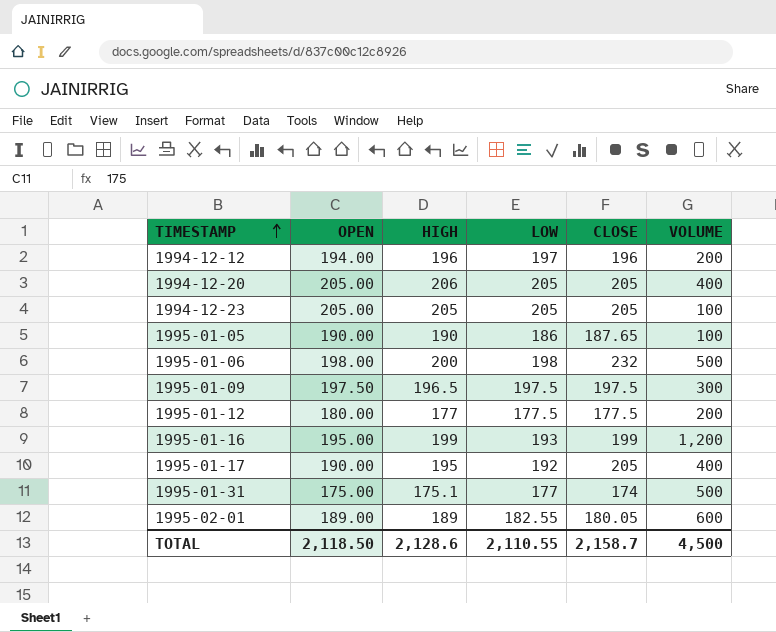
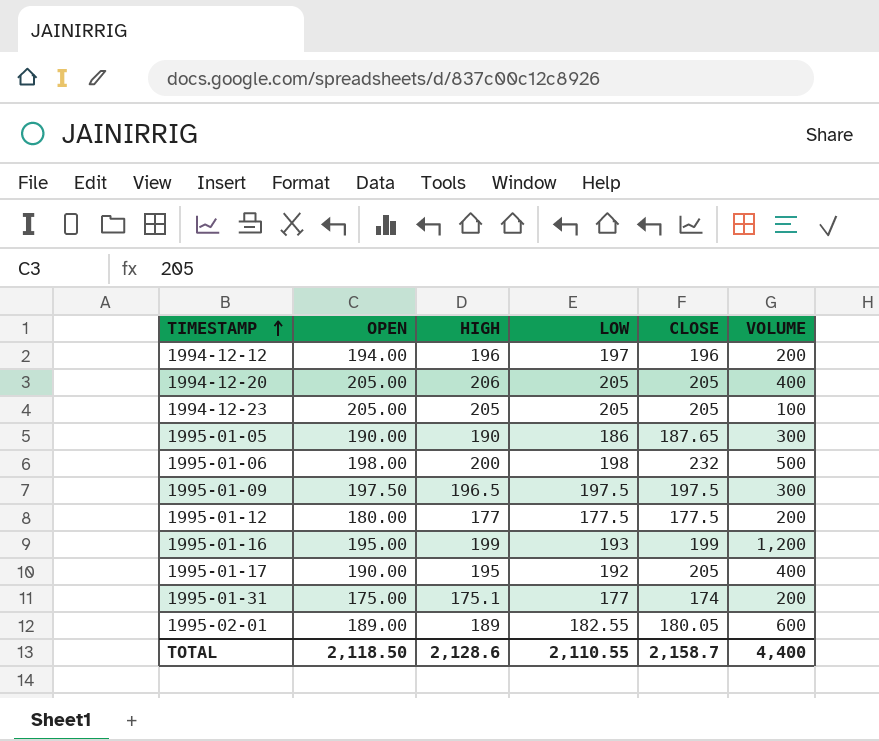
1995-01-05 | VOLUME: 100 -> 300
1995-01-31 | VOLUME: 500 -> 200
TOTAL | VOLUME: 4,500 -> 4,400

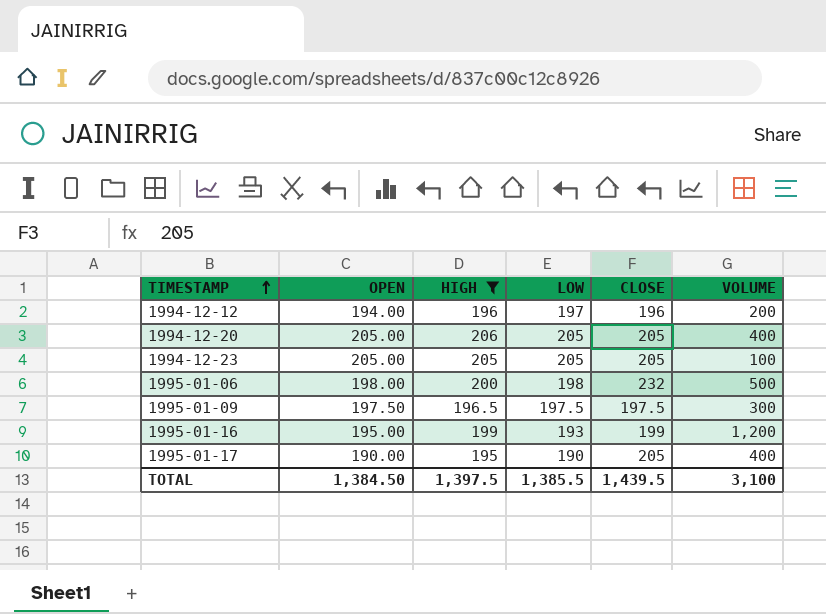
filter: none -> HIGH >= 195
1995-01-17 | LOW: 192 -> 190
TOTAL | OPEN: 2,118.50 -> 1,384.50
TOTAL | HIGH: 2,128.6 -> 1,397.5
TOTAL | LOW: 2,110.55 -> 1,385.5
TOTAL | CLOSE: 2,158.7 -> 1,439.5
TOTAL | VOLUME: 4,400 -> 3,100

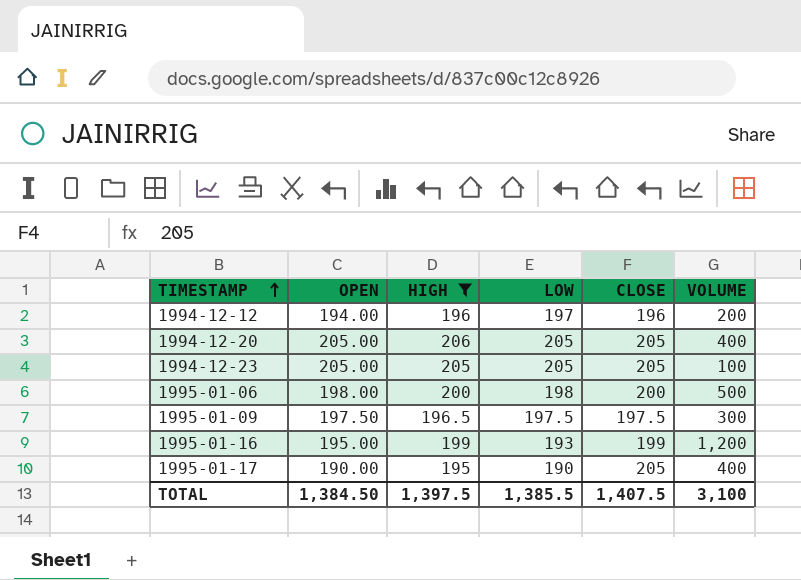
1995-01-06 | CLOSE: 232 -> 200
TOTAL | CLOSE: 1,439.5 -> 1,407.5

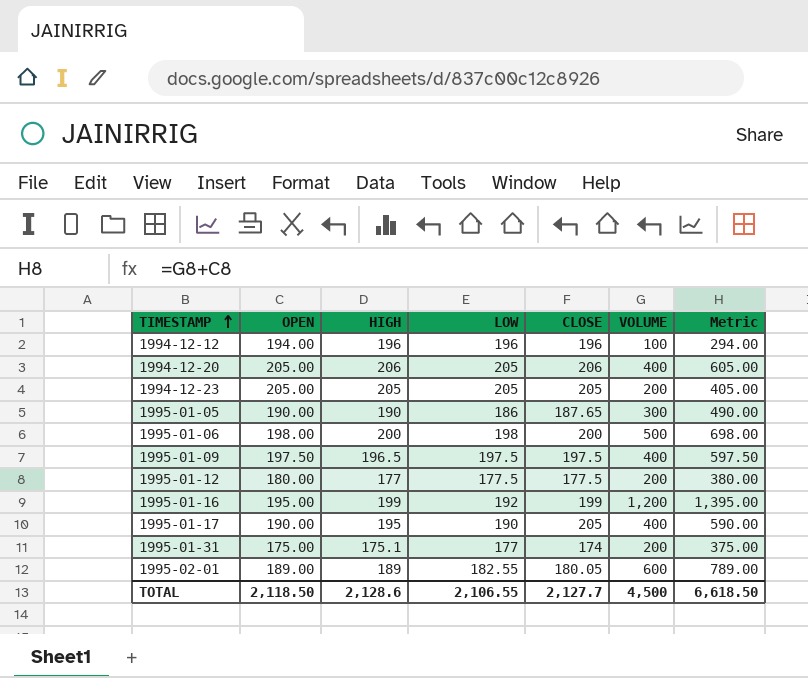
filter: HIGH >= 195 -> none
column Metric | formula: none -> [OPEN] + [VOLUME]
1994-12-12 | LOW: 197 -> 196
1994-12-12 | VOLUME: 200 -> 100
1994-12-20 | CLOSE: 205 -> 206
1994-12-23 | VOLUME: 100 -> 200
1995-01-09 | VOLUME: 300 -> 400
1995-01-16 | LOW: 193 -> 192
TOTAL | OPEN: 1,384.50 -> 2,118.50
TOTAL | HIGH: 1,397.5 -> 2,128.6
TOTAL | LOW: 1,385.5 -> 2,106.55
TOTAL | CLOSE: 1,407.5 -> 2,127.7
TOTAL | VOLUME: 3,100 -> 4,500

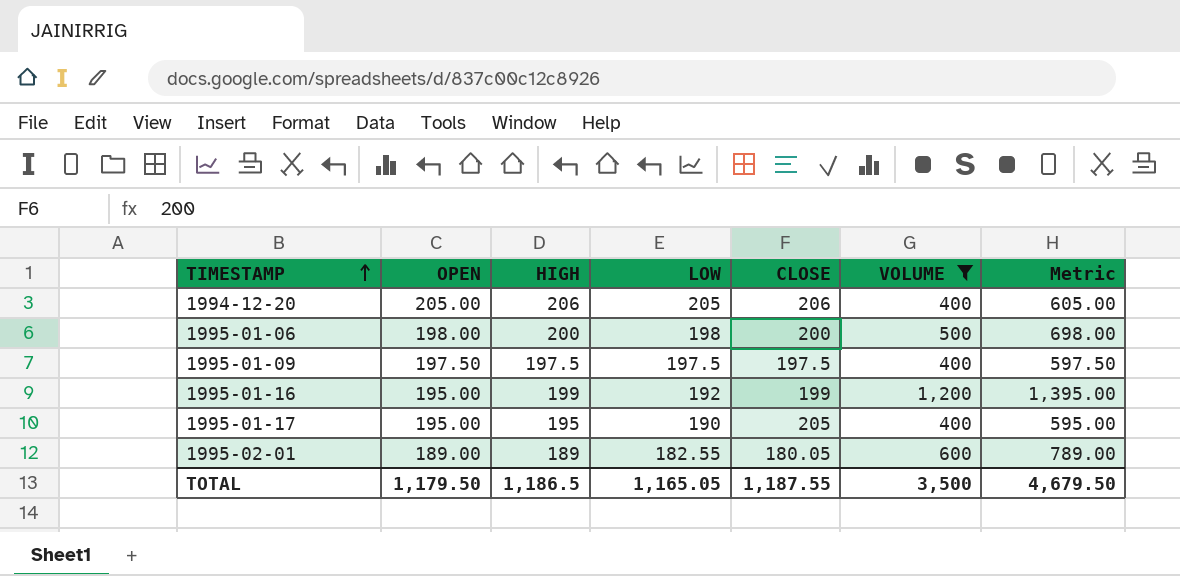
filter: none -> VOLUME >= 400
1995-01-09 | HIGH: 196.5 -> 197.5
1995-01-17 | OPEN: 190.00 -> 195.00
1995-01-17 | Metric: 590.00 -> 595.00
TOTAL | OPEN: 2,118.50 -> 1,179.50
TOTAL | HIGH: 2,128.6 -> 1,186.5
TOTAL | LOW: 2,106.55 -> 1,165.05
TOTAL | CLOSE: 2,127.7 -> 1,187.55
TOTAL | VOLUME: 4,500 -> 3,500
TOTAL | Metric: 6,618.50 -> 4,679.50

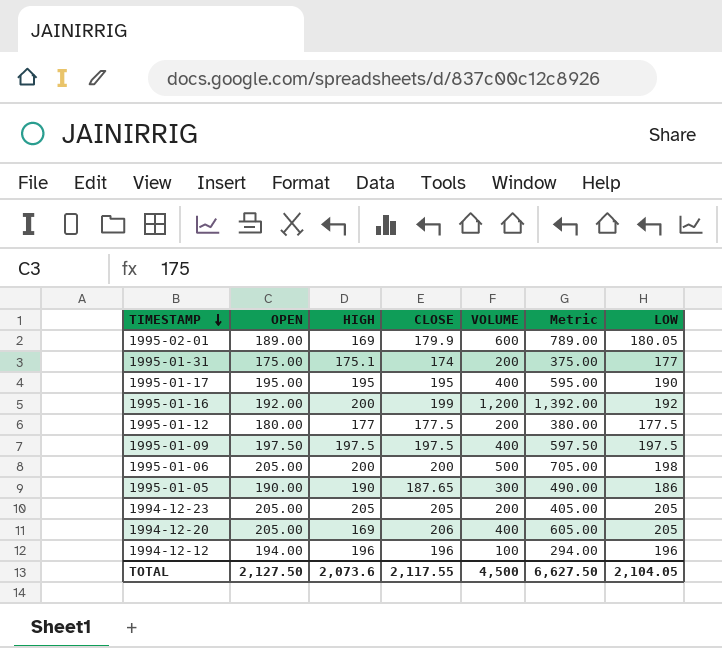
filter: VOLUME >= 400 -> none
row order: TIMESTAMP ascending -> TIMESTAMP descending
column LOW | position: 4 -> 7
1995-02-01 | HIGH: 189 -> 169
1995-02-01 | CLOSE: 180.05 -> 179.9
1995-02-01 | LOW: 182.55 -> 180.05
1995-01-17 | CLOSE: 205 -> 195
1995-01-16 | OPEN: 195.00 -> 192.00
1995-01-16 | HIGH: 199 -> 200
1995-01-16 | Metric: 1,395.00 -> 1,392.00
1995-01-06 | OPEN: 198.00 -> 205.00
1995-01-06 | Metric: 698.00 -> 705.00
1994-12-20 | HIGH: 206 -> 169
TOTAL | OPEN: 1,179.50 -> 2,127.50
TOTAL | HIGH: 1,186.5 -> 2,073.6
TOTAL | CLOSE: 1,187.55 -> 2,117.55
TOTAL | VOLUME: 3,500 -> 4,500
TOTAL | Metric: 4,679.50 -> 6,627.50
TOTAL | LOW: 1,165.05 -> 2,104.05

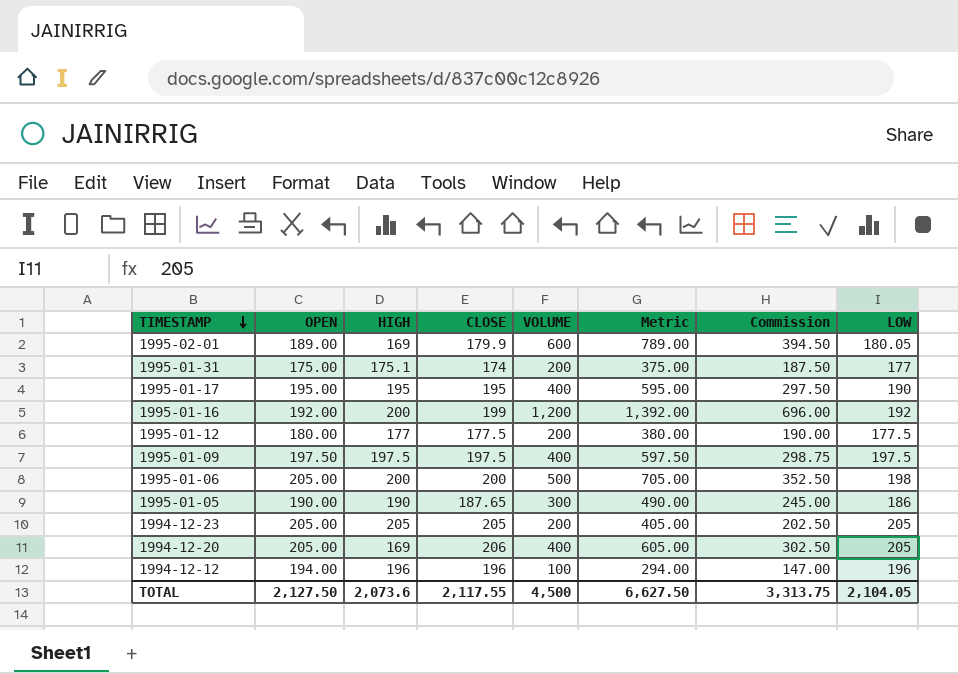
column Commission | formula: none -> [Metric] * 0.5

